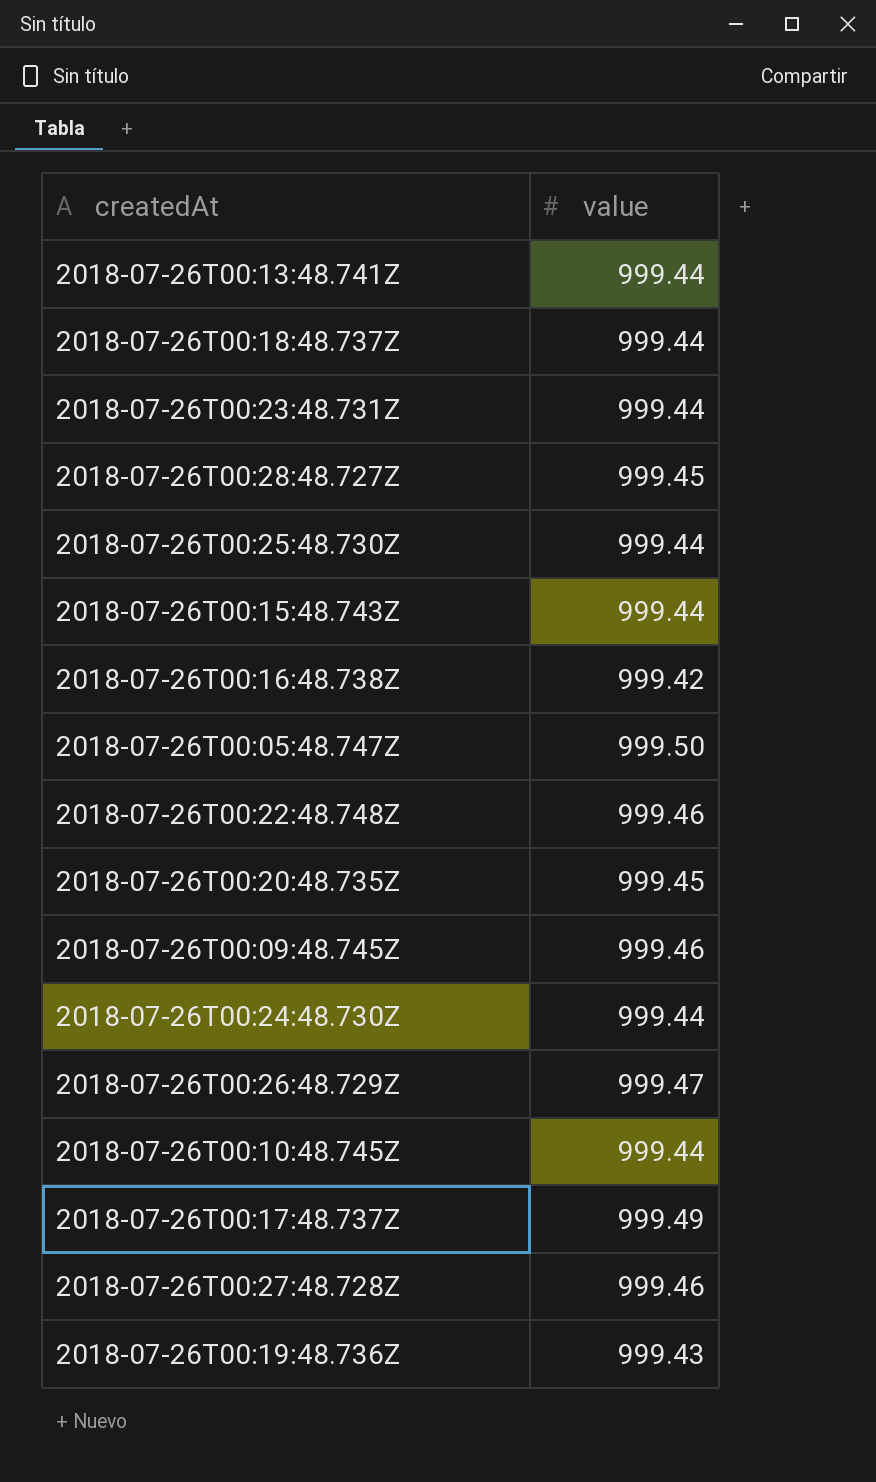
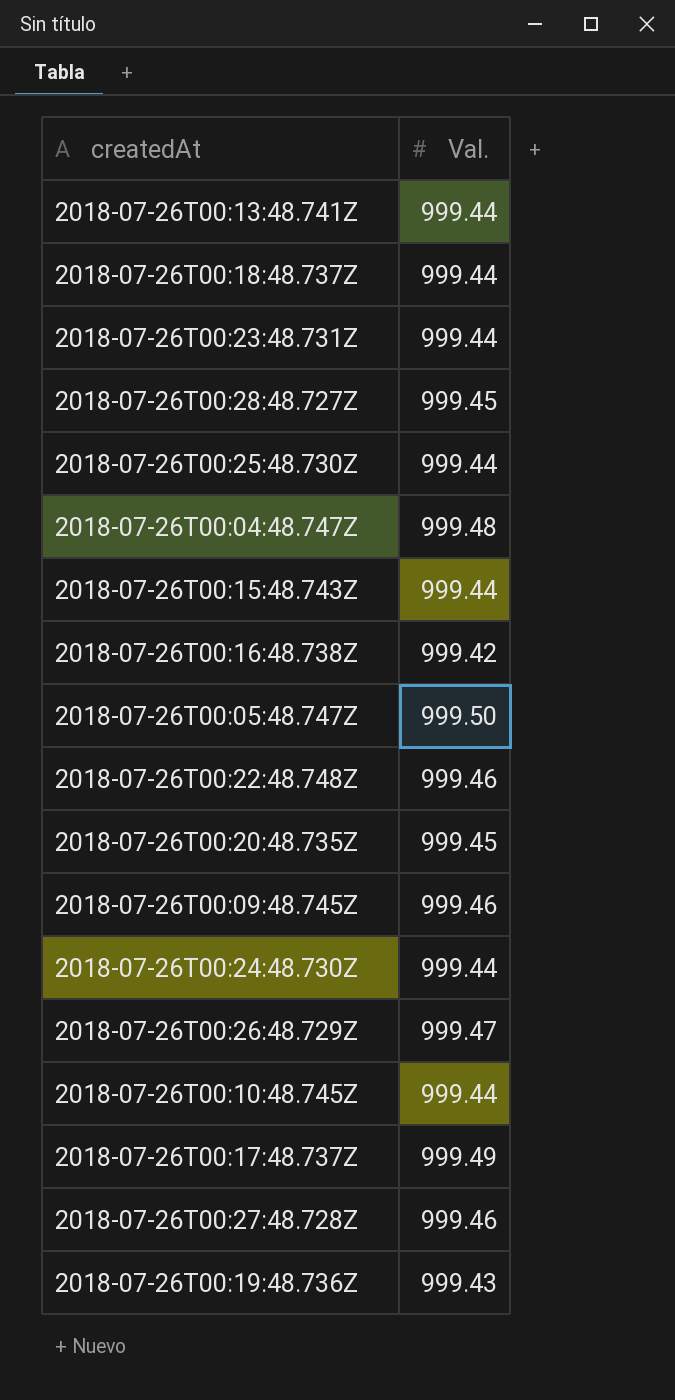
column name: value -> Val.
row 2018-07-26T00:04:48.747Z: none -> 999.48

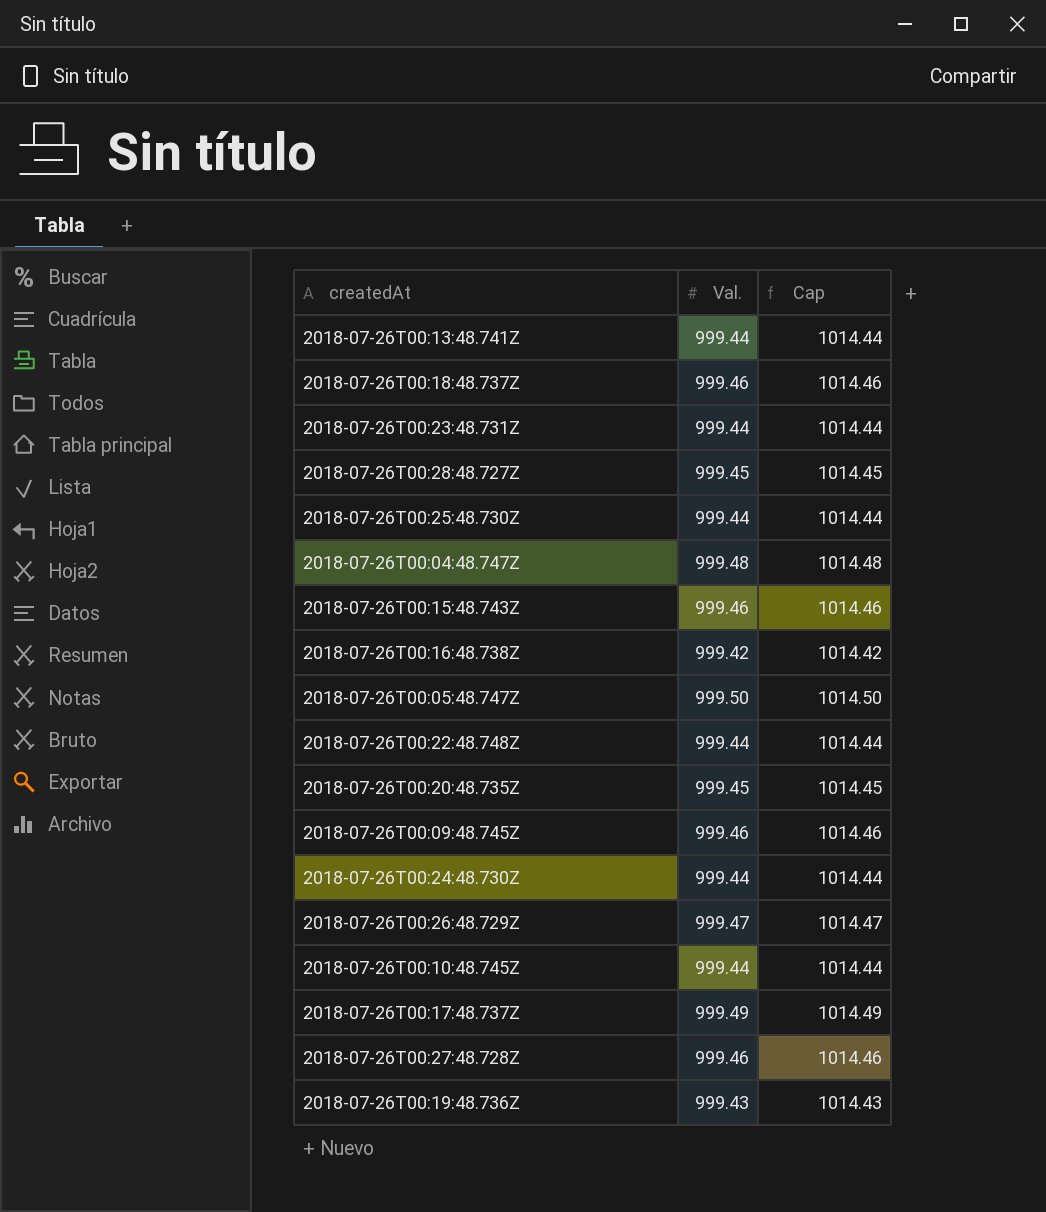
column Cap | formula: none -> [Val.] + 15
2018-07-26T00:18:48.737Z | Val.: 999.44 -> 999.46
2018-07-26T00:15:48.743Z | Val.: 999.44 -> 999.46
2018-07-26T00:22:48.748Z | Val.: 999.46 -> 999.44

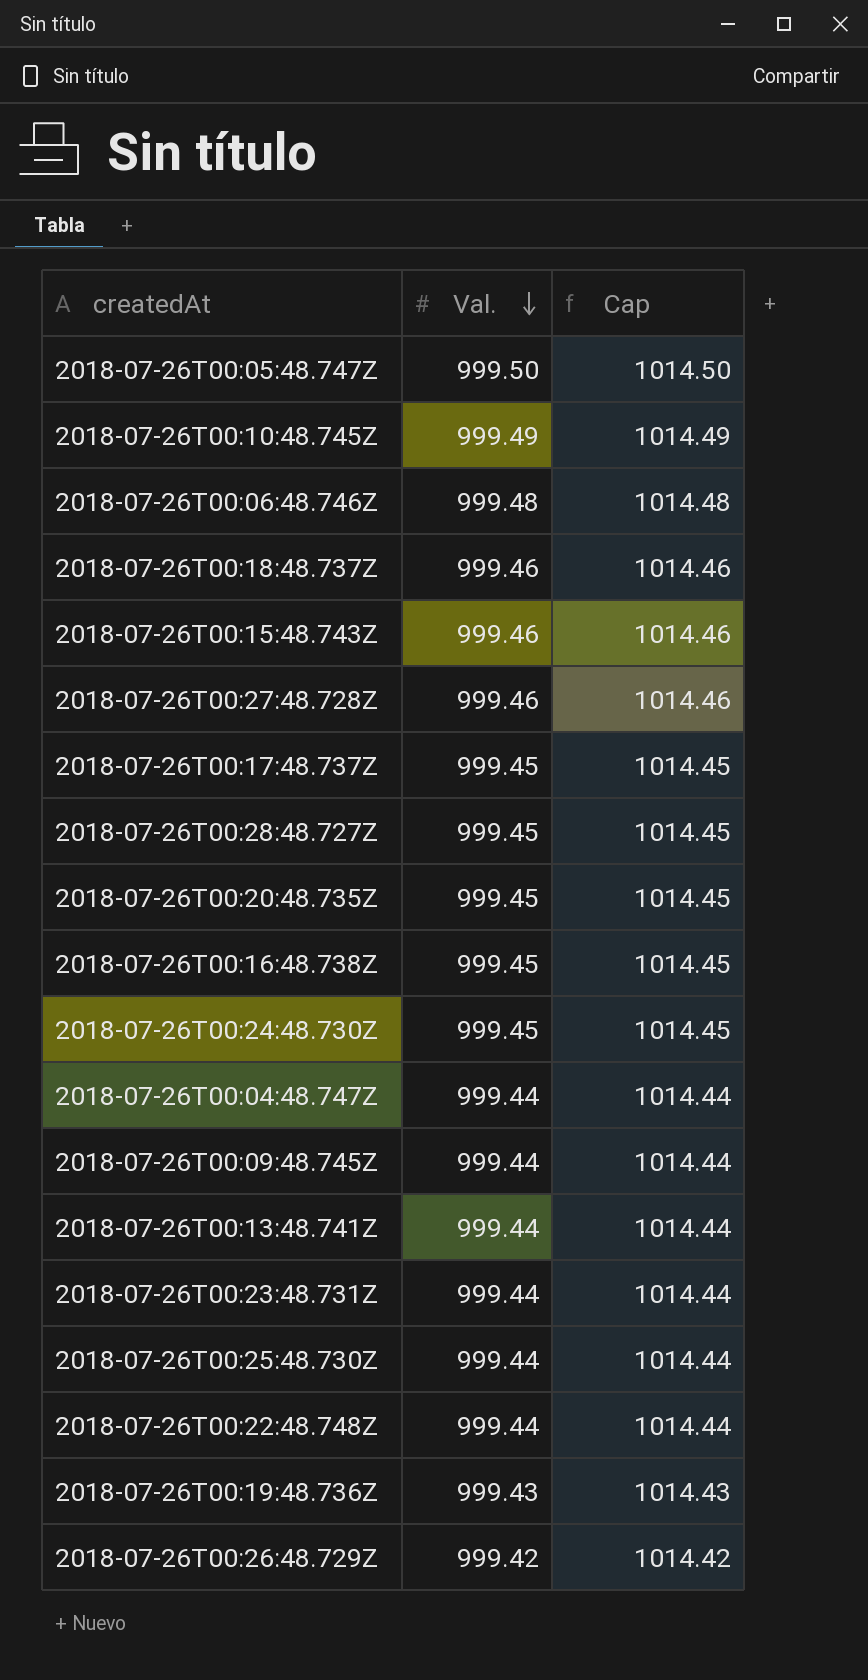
row order: none -> Val. descending
2018-07-26T00:10:48.745Z | Val.: 999.44 -> 999.49
2018-07-26T00:10:48.745Z | Cap: 1014.44 -> 1014.49
row 2018-07-26T00:06:48.746Z: none -> 999.48 | 1014.48
2018-07-26T00:17:48.737Z | Val.: 999.49 -> 999.45
2018-07-26T00:17:48.737Z | Cap: 1014.49 -> 1014.45
2018-07-26T00:16:48.738Z | Val.: 999.42 -> 999.45
2018-07-26T00:16:48.738Z | Cap: 1014.42 -> 1014.45
2018-07-26T00:24:48.730Z | Val.: 999.44 -> 999.45
2018-07-26T00:24:48.730Z | Cap: 1014.44 -> 1014.45
2018-07-26T00:04:48.747Z | Val.: 999.48 -> 999.44
2018-07-26T00:04:48.747Z | Cap: 1014.48 -> 1014.44
2018-07-26T00:09:48.745Z | Val.: 999.46 -> 999.44
2018-07-26T00:09:48.745Z | Cap: 1014.46 -> 1014.44
2018-07-26T00:26:48.729Z | Val.: 999.47 -> 999.42
2018-07-26T00:26:48.729Z | Cap: 1014.47 -> 1014.42

